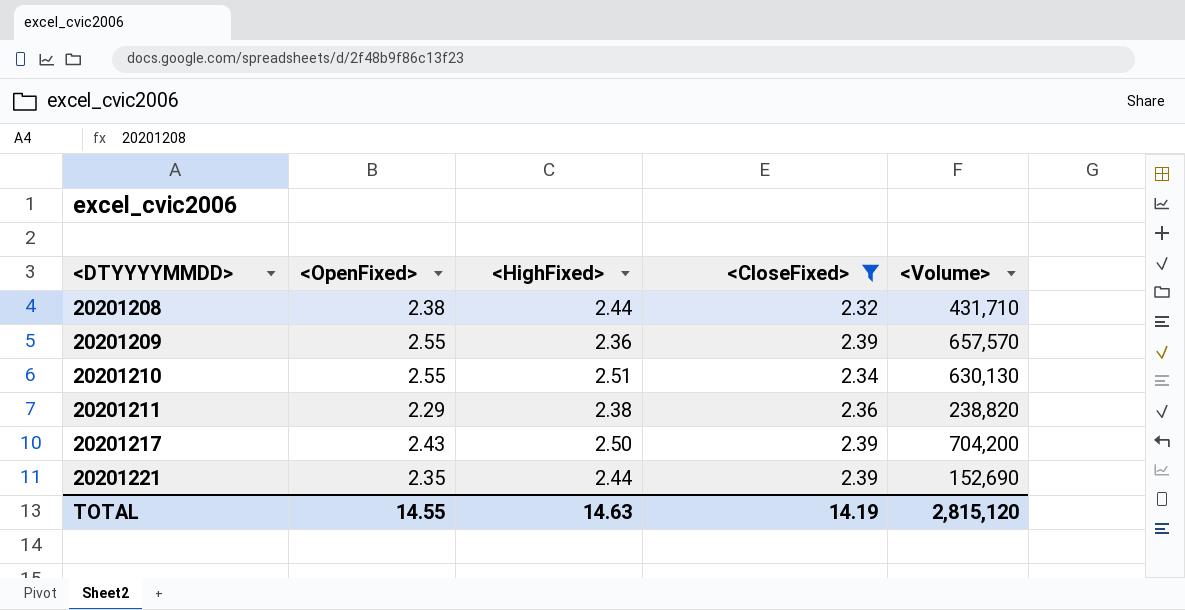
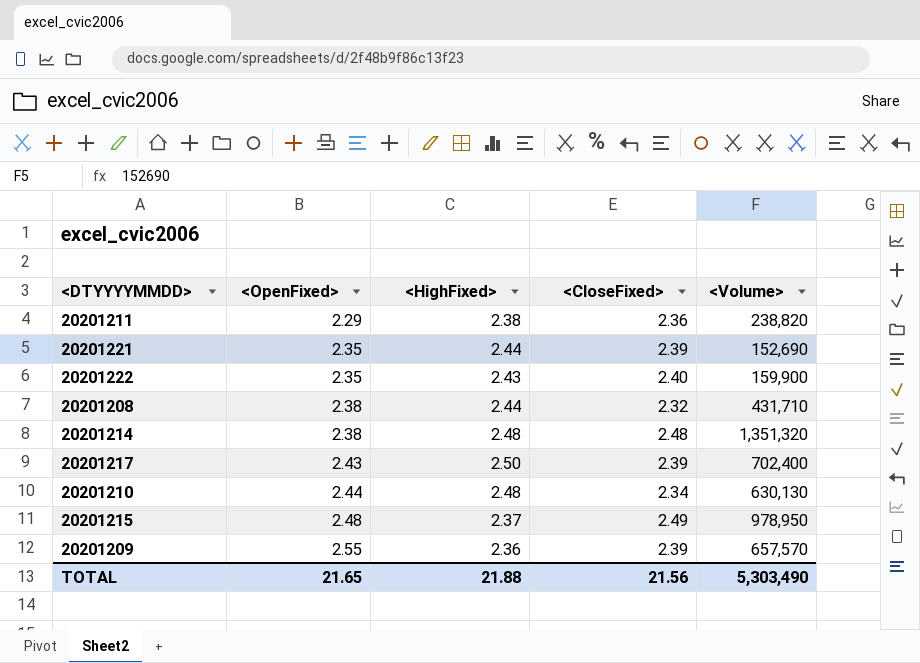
filter: <CloseFixed> <= 2.39 -> none
row order: <DTYYYYMMDD> ascending -> <OpenFixed> ascending
20201217 | <Volume>: 704,200 -> 702,400
20201210 | <OpenFixed>: 2.55 -> 2.44
20201210 | <HighFixed>: 2.51 -> 2.48
TOTAL | <OpenFixed>: 14.55 -> 21.65
TOTAL | <HighFixed>: 14.63 -> 21.88
TOTAL | <CloseFixed>: 14.19 -> 21.56
TOTAL | <Volume>: 2,815,120 -> 5,303,490

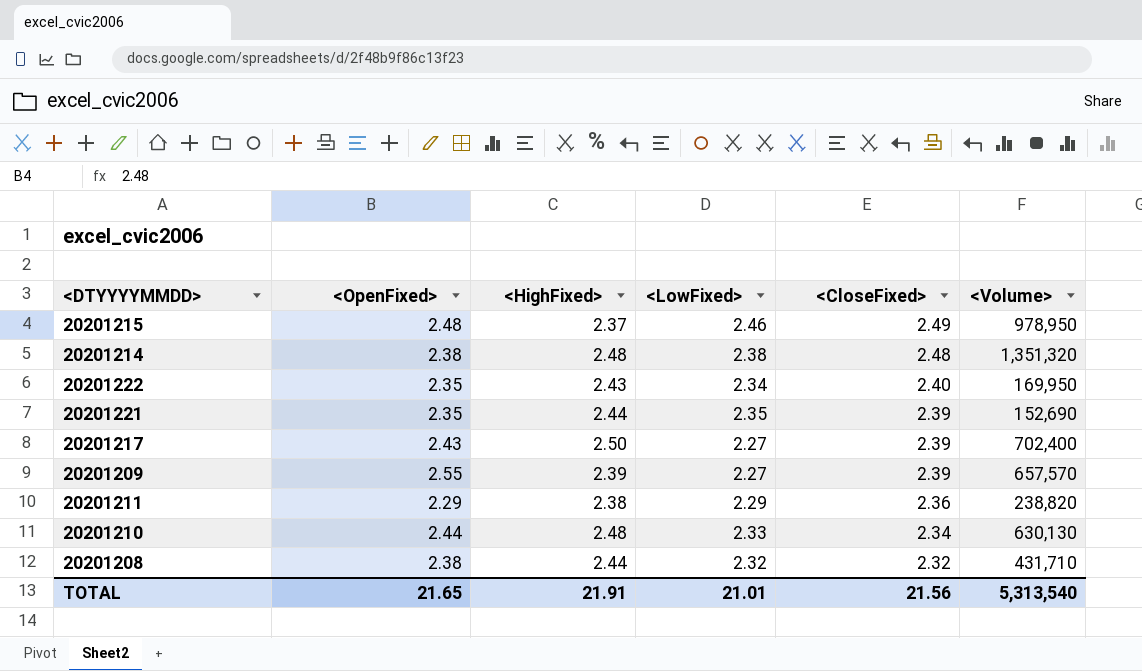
row order: <OpenFixed> ascending -> <CloseFixed> descending
column <LowFixed> | position: none -> 4
20201222 | <Volume>: 159,900 -> 169,950
20201209 | <HighFixed>: 2.36 -> 2.39
TOTAL | <HighFixed>: 21.88 -> 21.91
TOTAL | <Volume>: 5,303,490 -> 5,313,540

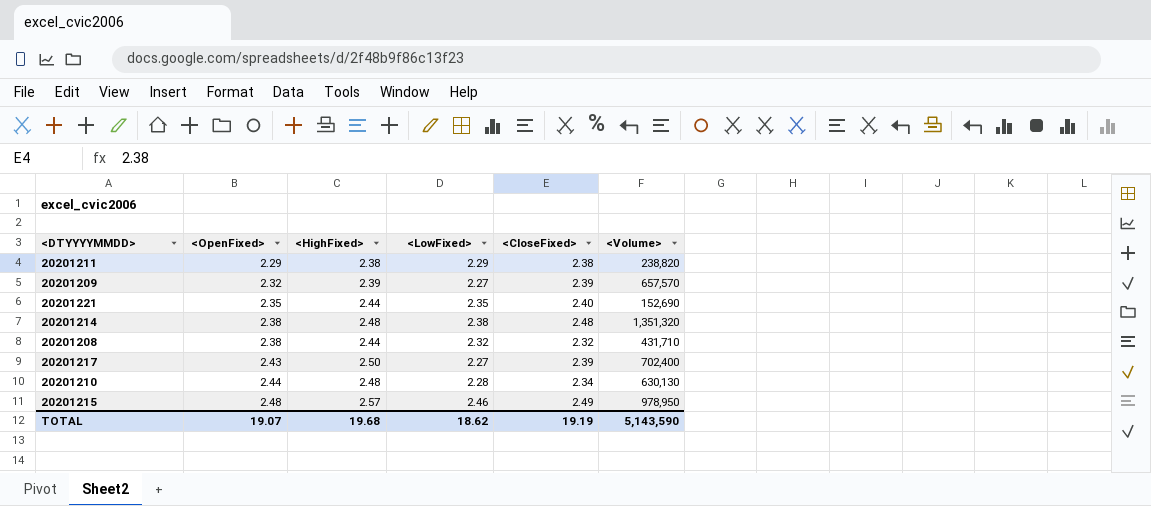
row order: <CloseFixed> descending -> <OpenFixed> ascending
row 20201222: 2.35 | 2.43 | 2.34 | 2.40 | 169,950 -> none
20201211 | <CloseFixed>: 2.36 -> 2.38
20201209 | <OpenFixed>: 2.55 -> 2.32
20201221 | <CloseFixed>: 2.39 -> 2.40
20201210 | <LowFixed>: 2.33 -> 2.28
20201215 | <HighFixed>: 2.37 -> 2.57
TOTAL | <OpenFixed>: 21.65 -> 19.07
TOTAL | <HighFixed>: 21.91 -> 19.68
TOTAL | <LowFixed>: 21.01 -> 18.62
TOTAL | <CloseFixed>: 21.56 -> 19.19
TOTAL | <Volume>: 5,313,540 -> 5,143,590

